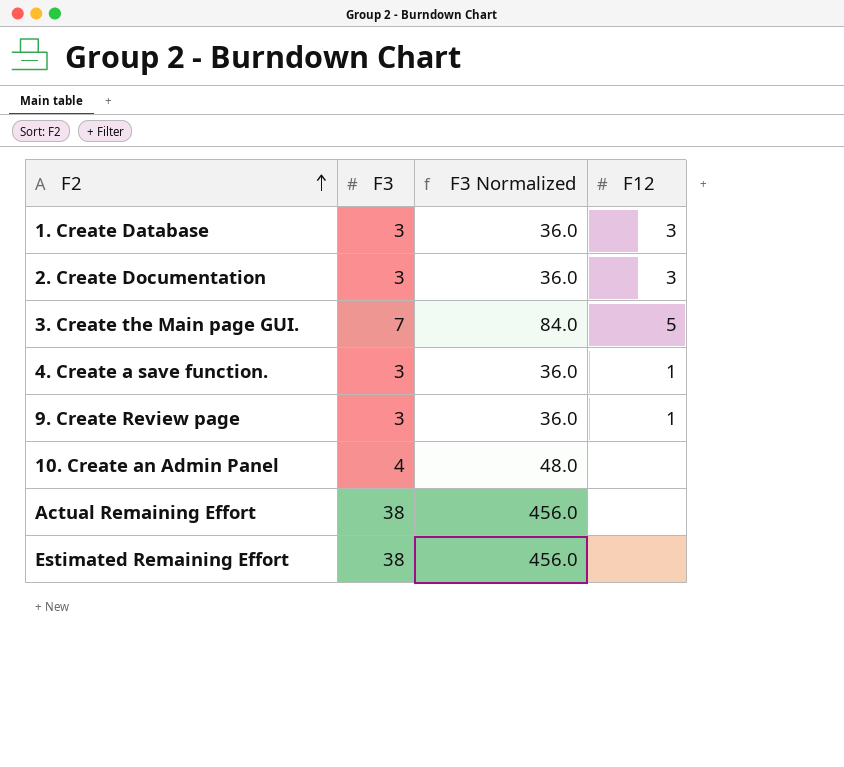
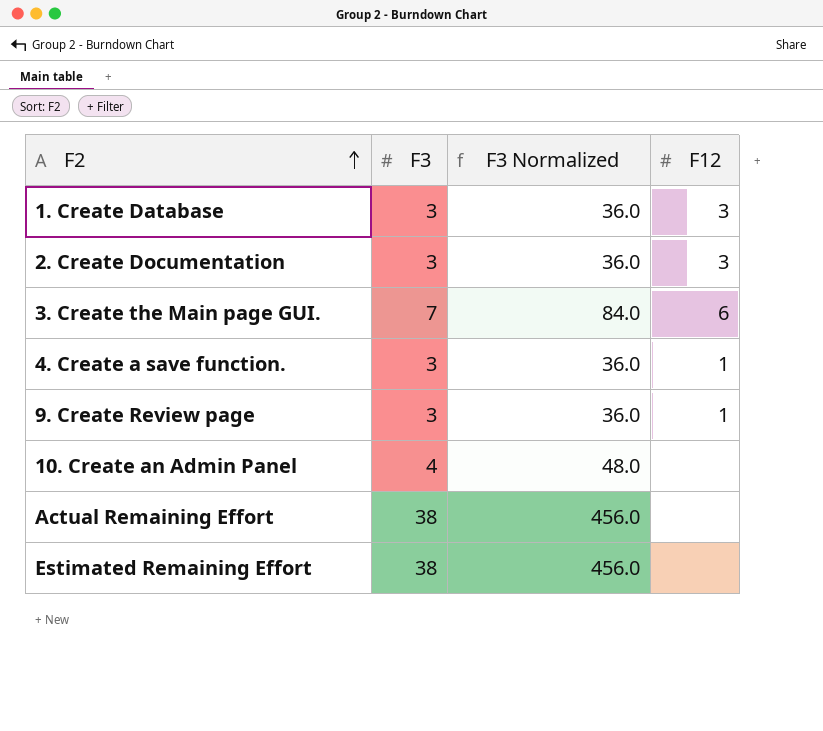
3. Create the Main page GUI. | F12: 5 -> 6

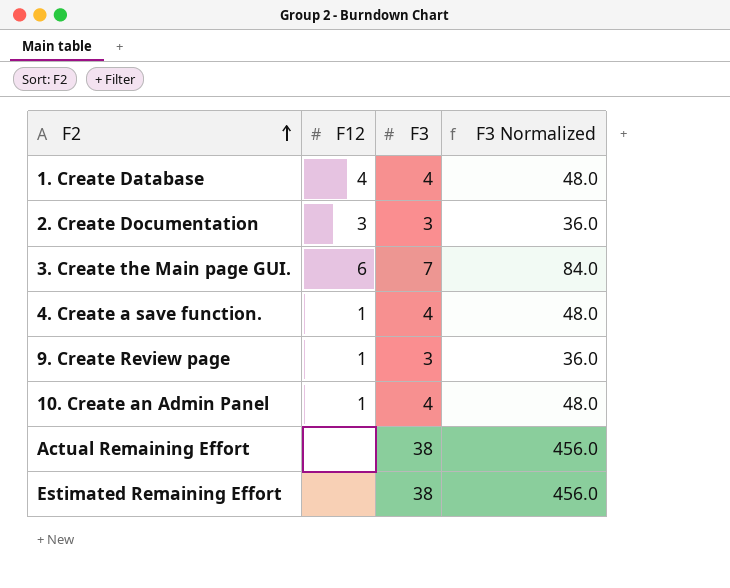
column F12 | position: 4 -> 2
1. Create Database | F12: 3 -> 4
1. Create Database | F3: 3 -> 4
1. Create Database | F3 Normalized: 36.0 -> 48.0
4. Create a save function. | F3: 3 -> 4
4. Create a save function. | F3 Normalized: 36.0 -> 48.0
10. Create an Admin Panel | F12: none -> 1

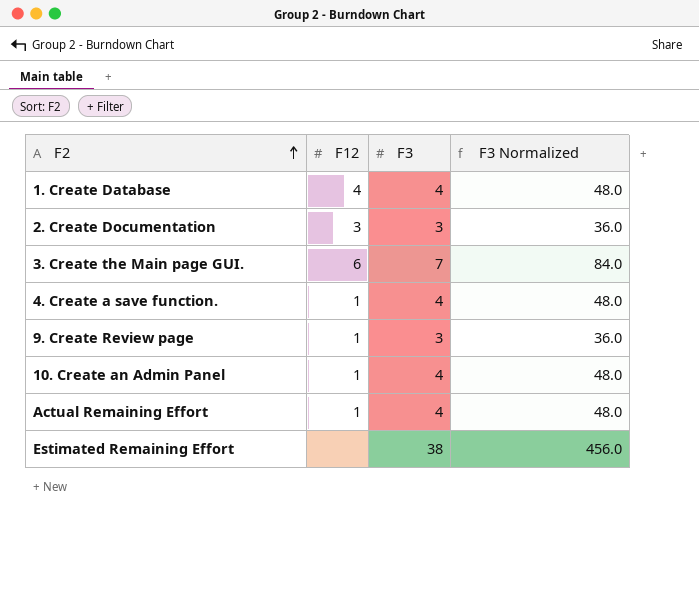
Actual Remaining Effort | F12: none -> 1
Actual Remaining Effort | F3: 38 -> 4
Actual Remaining Effort | F3 Normalized: 456.0 -> 48.0

